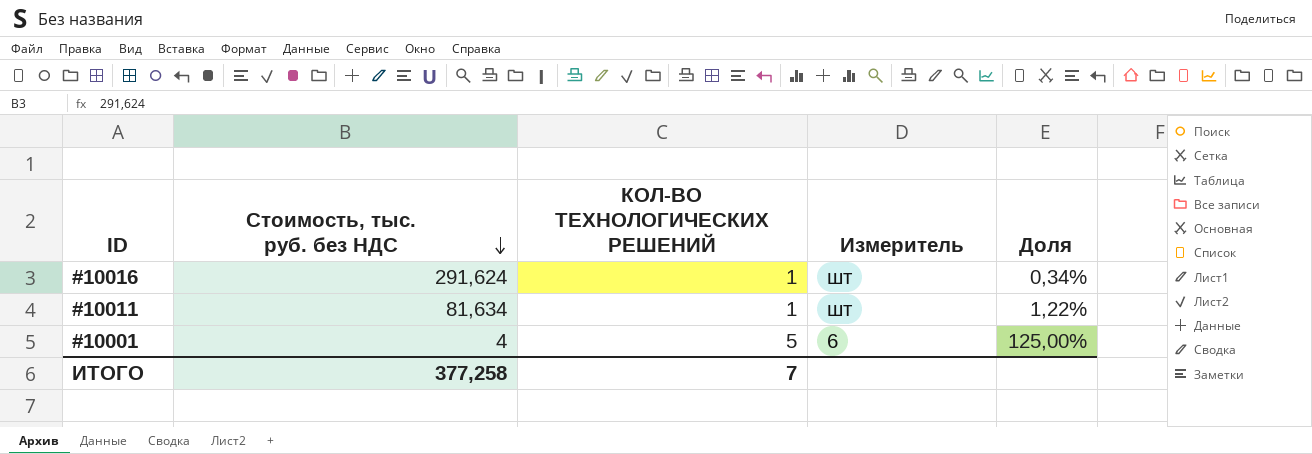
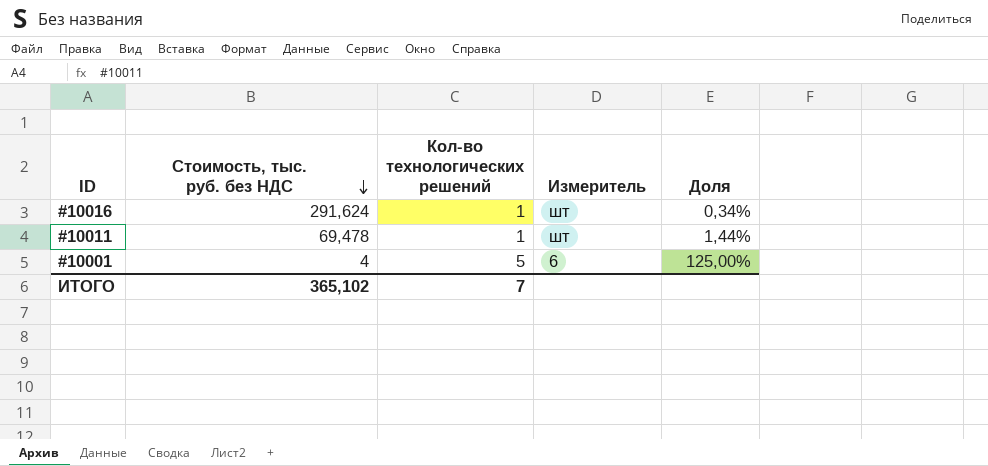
column name: КОЛ-ВО ТЕХНОЛОГИЧЕСКИХ РЕШЕНИЙ -> Кол-во технологических решений
#10011 | Стоимость, тыс. руб. без НДС: 81,634 -> 69,478
#10011 | Доля: 1,22% -> 1,44%
ИТОГО | Стоимость, тыс. руб. без НДС: 377,258 -> 365,102

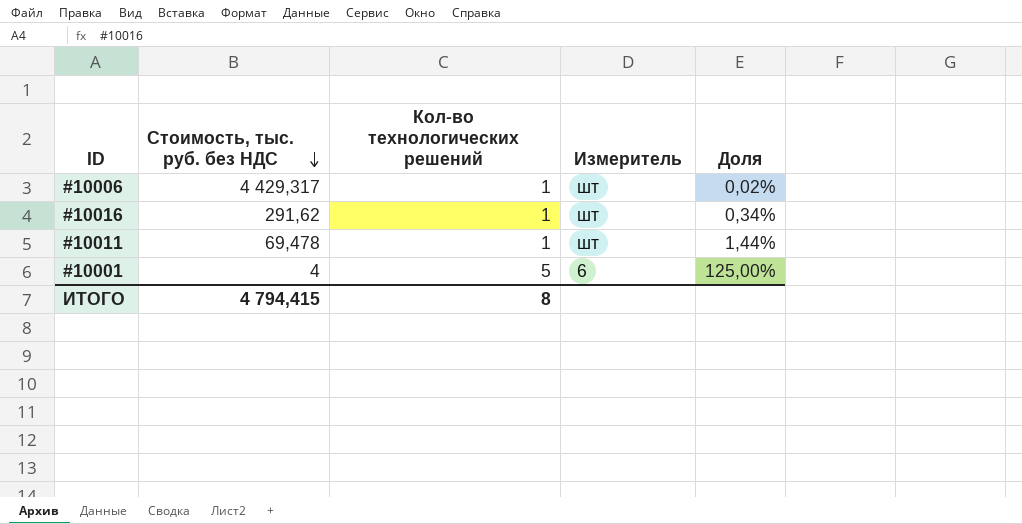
row #10006: none -> 4 429,317 | 1 | шт | 0,02%
#10016 | Стоимость, тыс. руб. без НДС: 291,624 -> 291,62
ИТОГО | Стоимость, тыс. руб. без НДС: 365,102 -> 4 794,415
ИТОГО | Кол-во технологических решений: 7 -> 8

